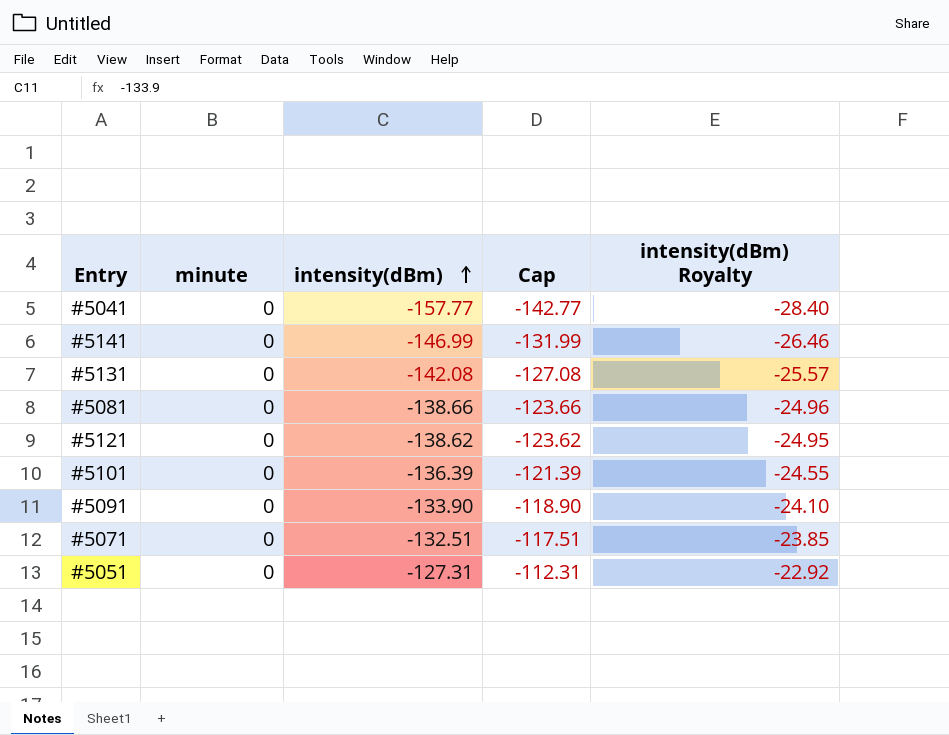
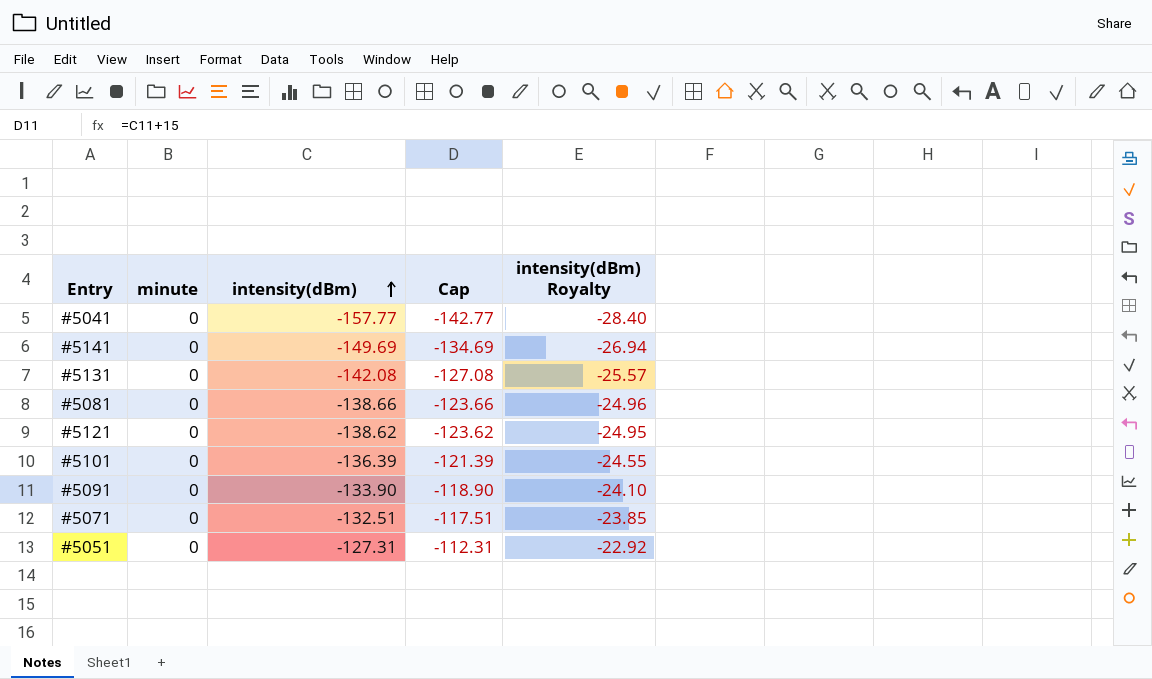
#5141 | intensity(dBm): -146.99 -> -149.69
#5141 | Cap: -131.99 -> -134.69
#5141 | intensity(dBm) Royalty: -26.46 -> -26.94

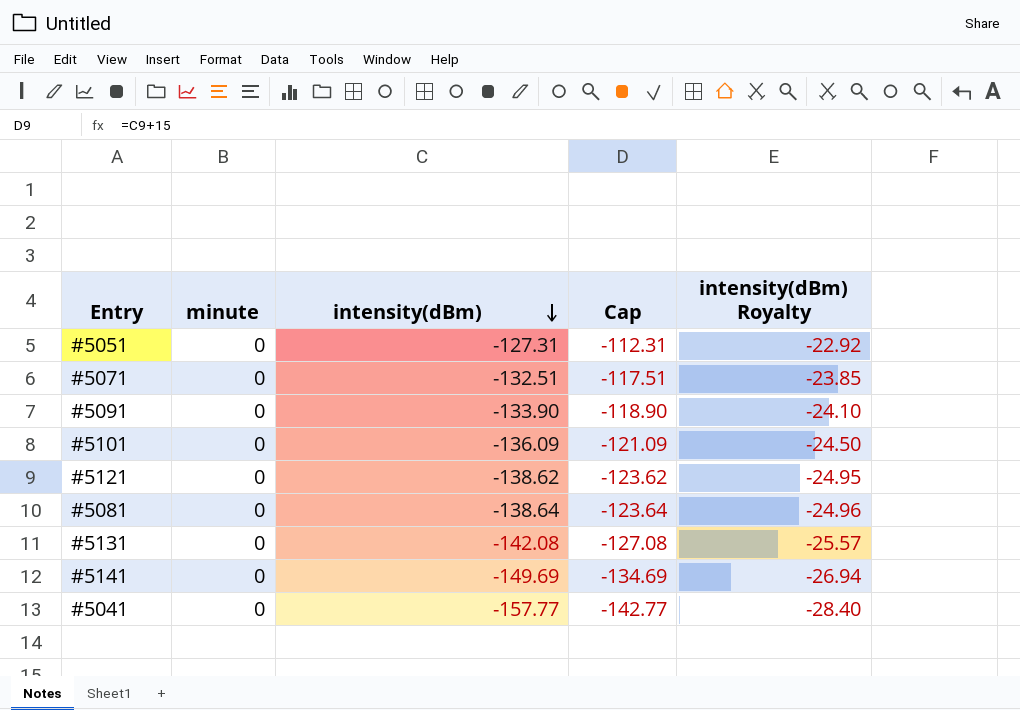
row order: intensity(dBm) ascending -> intensity(dBm) descending
#5101 | intensity(dBm): -136.39 -> -136.09
#5101 | Cap: -121.39 -> -121.09
#5101 | intensity(dBm) Royalty: -24.55 -> -24.50
#5081 | intensity(dBm): -138.66 -> -138.64
#5081 | Cap: -123.66 -> -123.64

